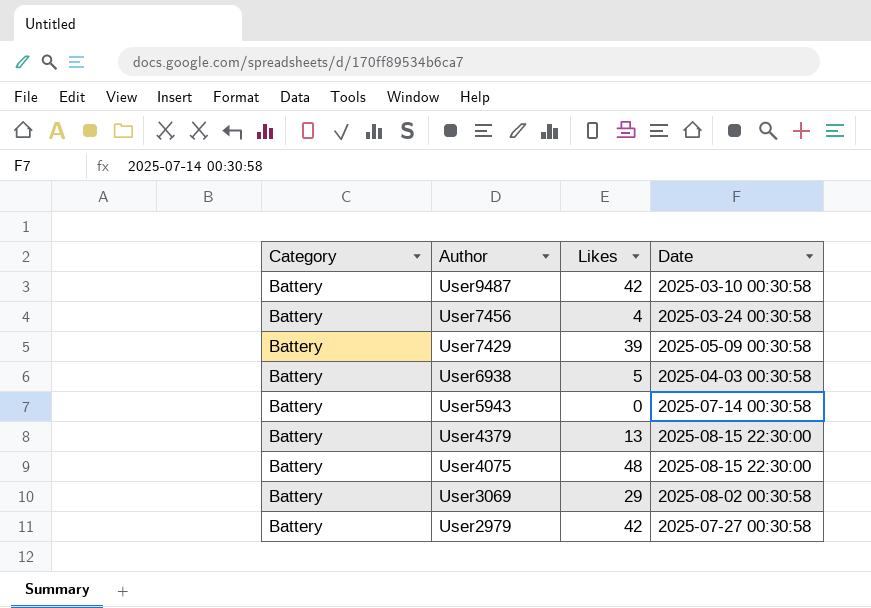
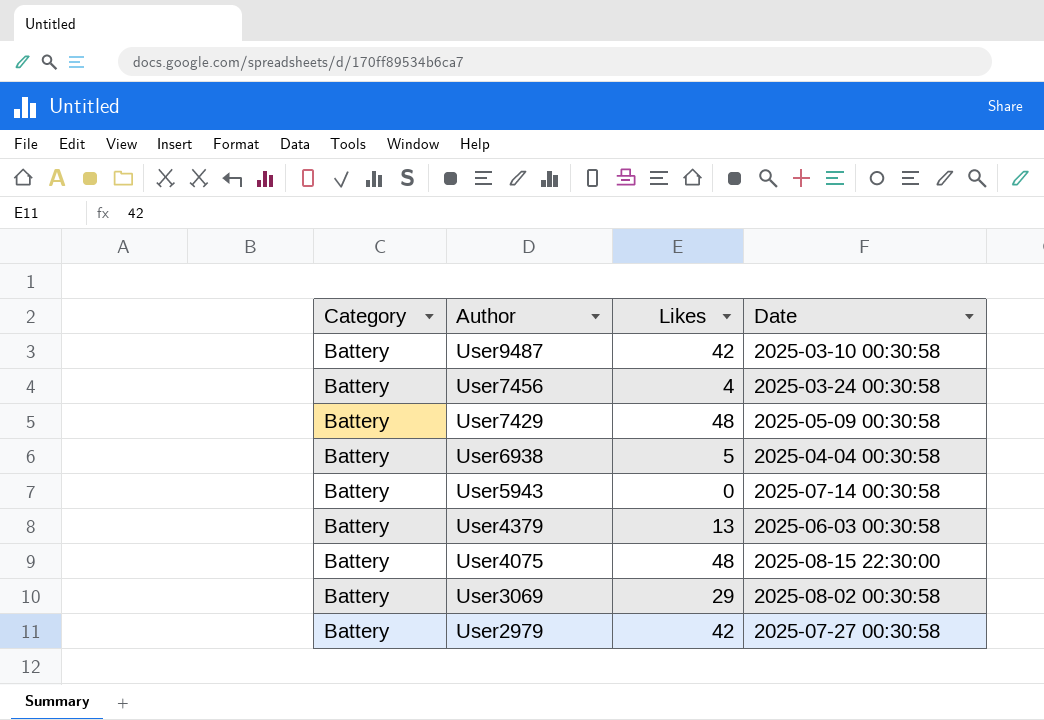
User7429 | Likes: 39 -> 48
User6938 | Date: 2025-04-03 00:30:58 -> 2025-04-04 00:30:58
User4379 | Date: 2025-08-15 22:30:00 -> 2025-06-03 00:30:58

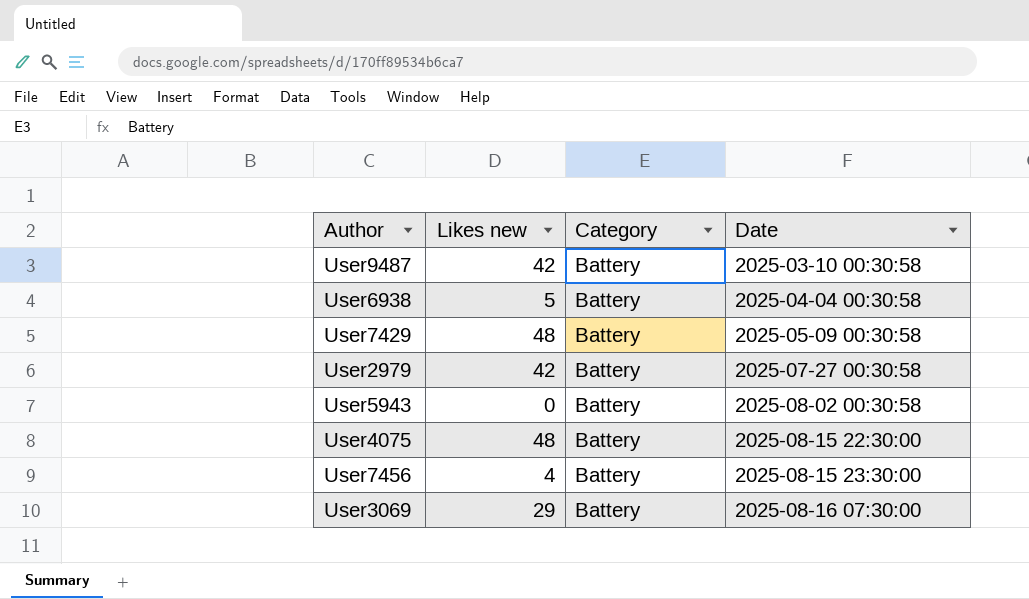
row order: Author descending -> Date ascending
column name: Likes -> Likes new
column Category | position: 1 -> 3
row User4379: Battery | 13 | 2025-06-03 00:30:58 -> none
User5943 | Date: 2025-07-14 00:30:58 -> 2025-08-02 00:30:58
User7456 | Date: 2025-03-24 00:30:58 -> 2025-08-15 23:30:00
User3069 | Date: 2025-08-02 00:30:58 -> 2025-08-16 07:30:00

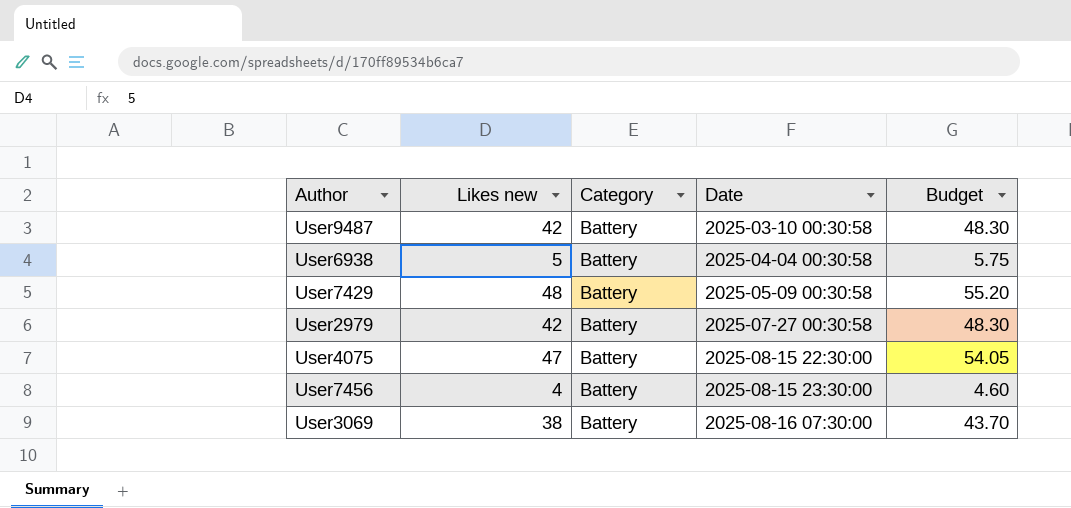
column Budget | formula: none -> [Likes new] * 1.15
row User5943: 0 | Battery | 2025-08-02 00:30:58 -> none
User4075 | Likes new: 48 -> 47
User3069 | Likes new: 29 -> 38

